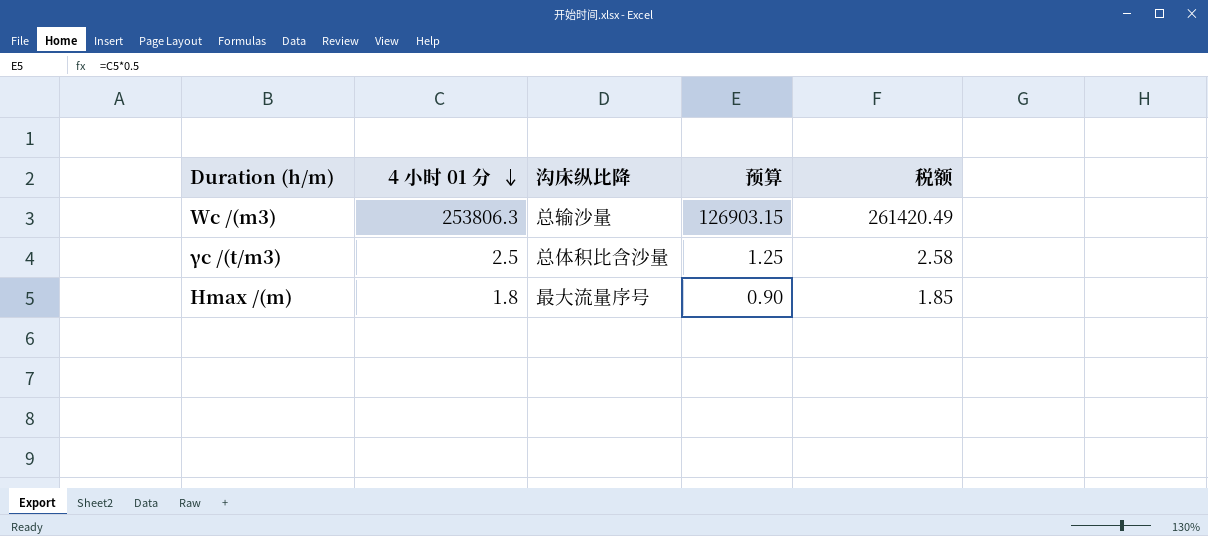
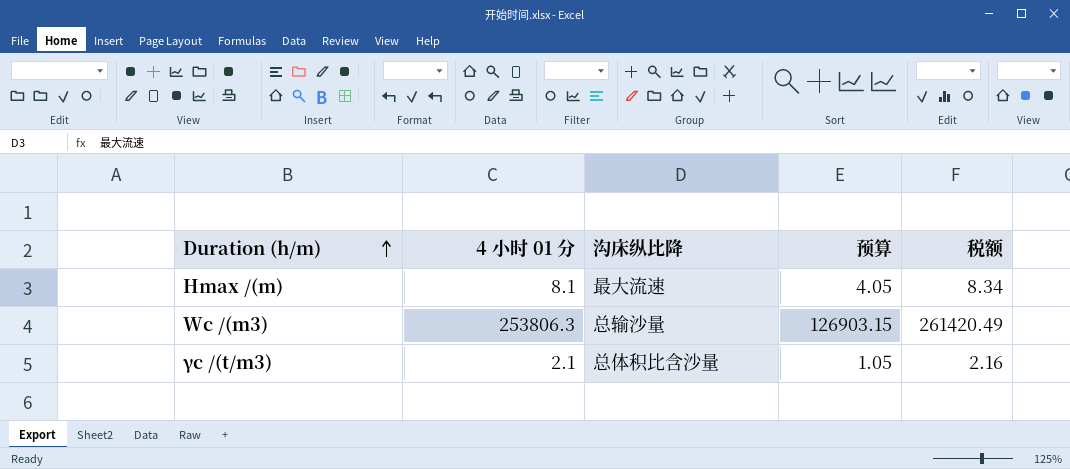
row order: 4 小时 01 分 descending -> Duration (h/m) ascending
Hmax /(m) | 4 小时 01 分: 1.8 -> 8.1
Hmax /(m) | 沟床纵比降: 最大流量序号 -> 最大流速
Hmax /(m) | 预算: 0.90 -> 4.05
Hmax /(m) | 税额: 1.85 -> 8.34
γc /(t/m3) | 4 小时 01 分: 2.5 -> 2.1
γc /(t/m3) | 预算: 1.25 -> 1.05
γc /(t/m3) | 税额: 2.58 -> 2.16

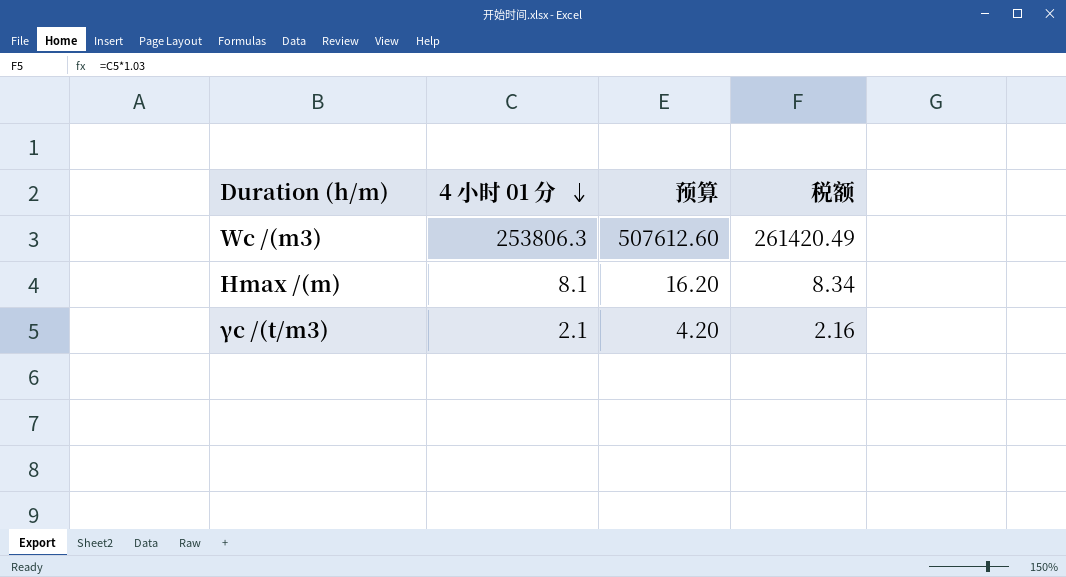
row order: Duration (h/m) ascending -> 4 小时 01 分 descending
column 沟床纵比降 | position: 3 -> none
column 预算 | formula: [4 小时 01 分] * 0.5 -> [4 小时 01 分] * 2

